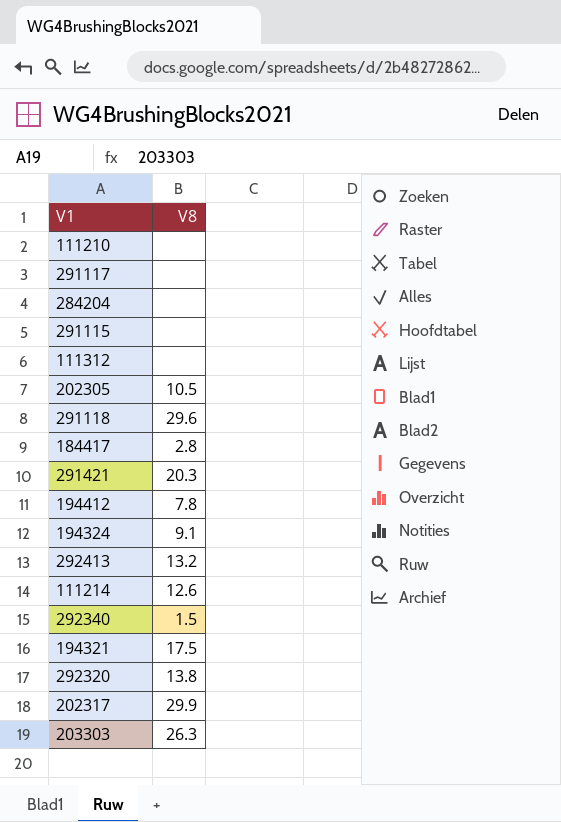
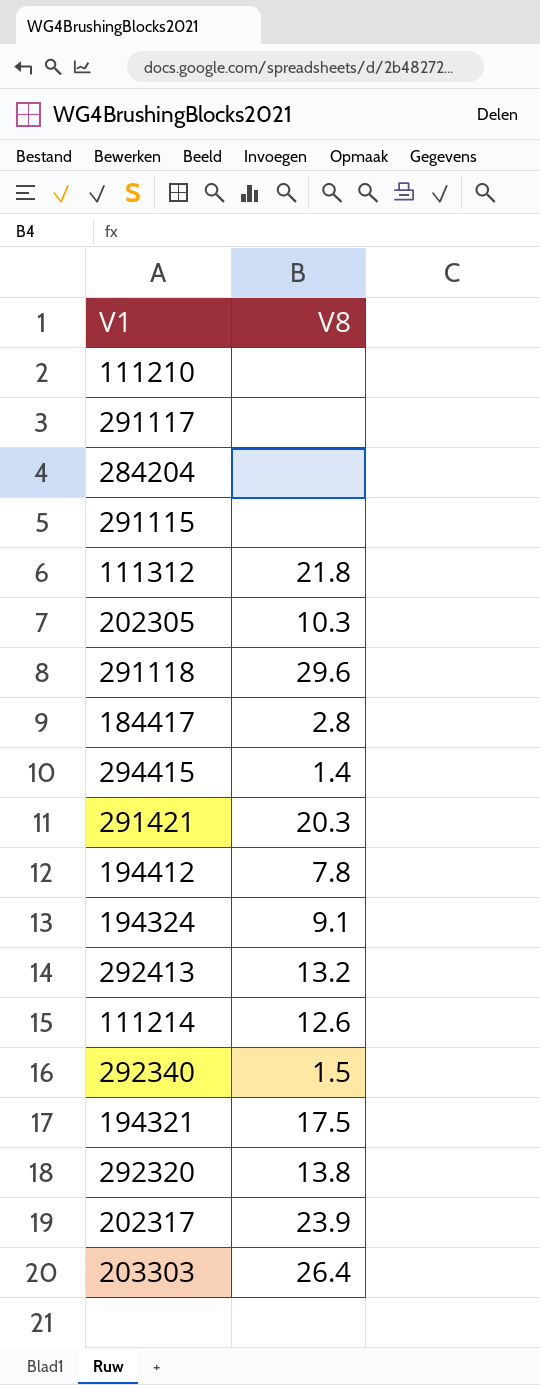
111312 | V8: none -> 21.8
202305 | V8: 10.5 -> 10.3
row 294415: none -> 1.4
202317 | V8: 29.9 -> 23.9
203303 | V8: 26.3 -> 26.4

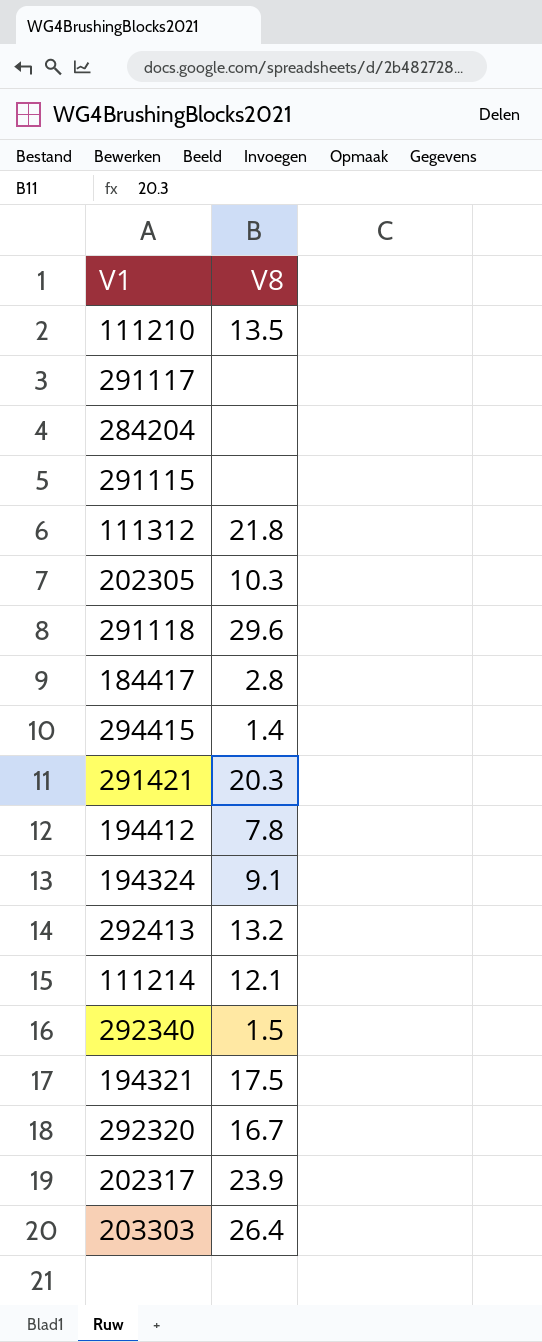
111210 | V8: none -> 13.5
111214 | V8: 12.6 -> 12.1
292320 | V8: 13.8 -> 16.7

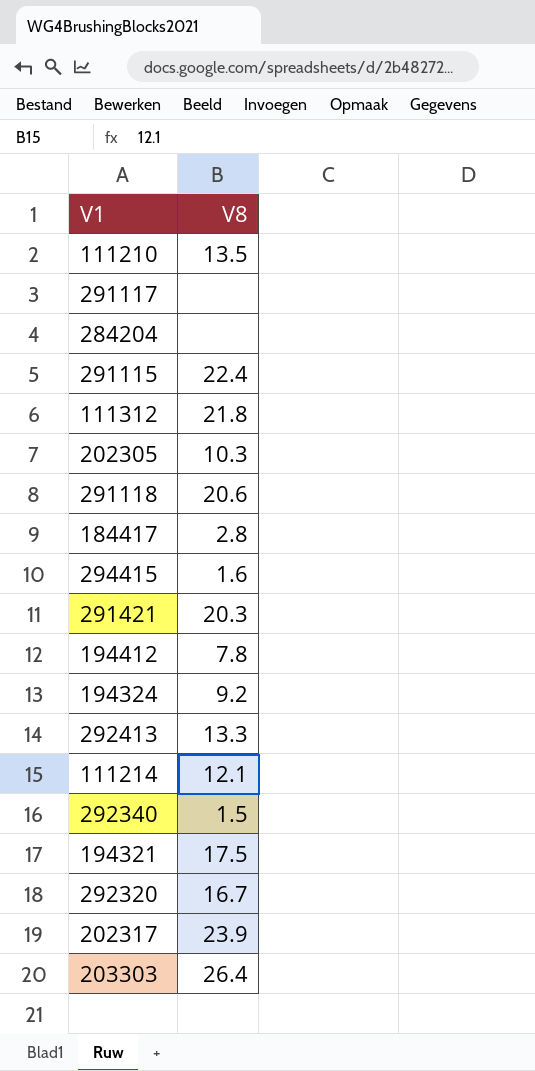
291115 | V8: none -> 22.4
291118 | V8: 29.6 -> 20.6
294415 | V8: 1.4 -> 1.6
194324 | V8: 9.1 -> 9.2
292413 | V8: 13.2 -> 13.3

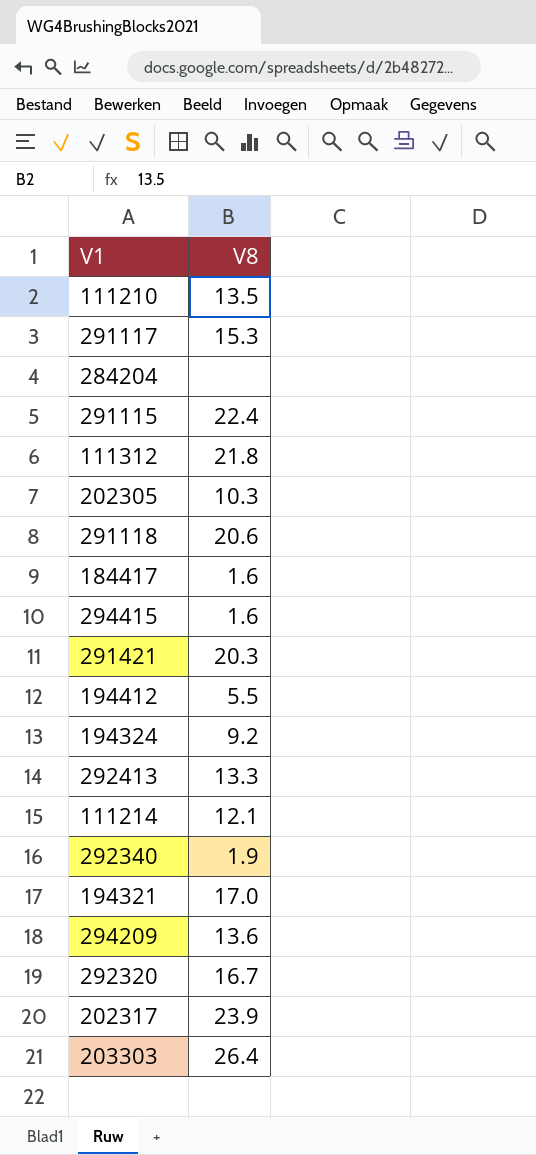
291117 | V8: none -> 15.3
184417 | V8: 2.8 -> 1.6
194412 | V8: 7.8 -> 5.5
292340 | V8: 1.5 -> 1.9
194321 | V8: 17.5 -> 17.0
row 294209: none -> 13.6

